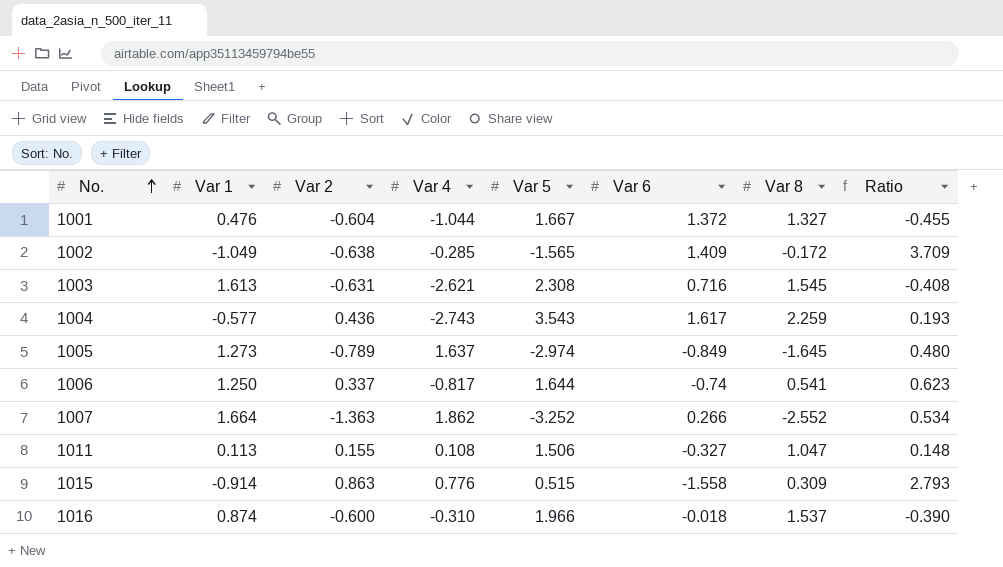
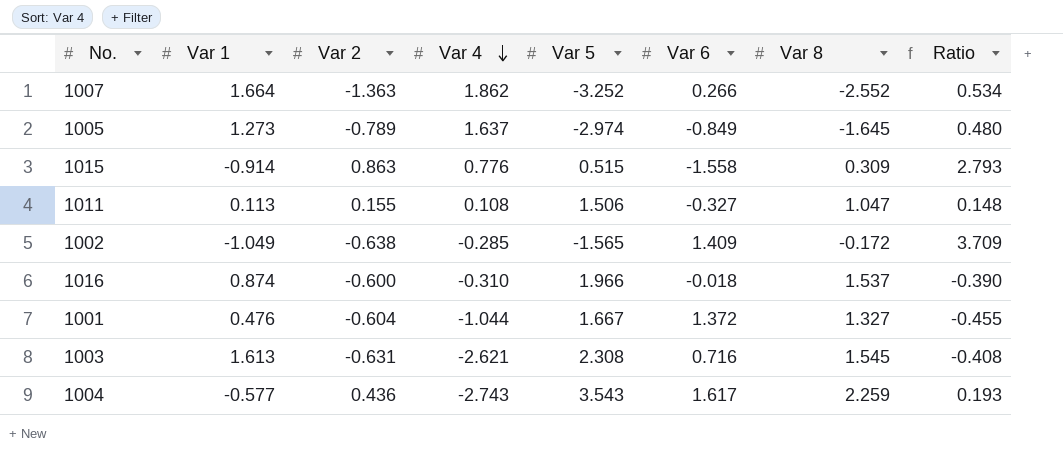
row order: No. ascending -> Var 4 descending
row 1006: 1.250 | 0.337 | -0.817 | 1.644 | -0.74 | 0.541 | 0.623 -> none

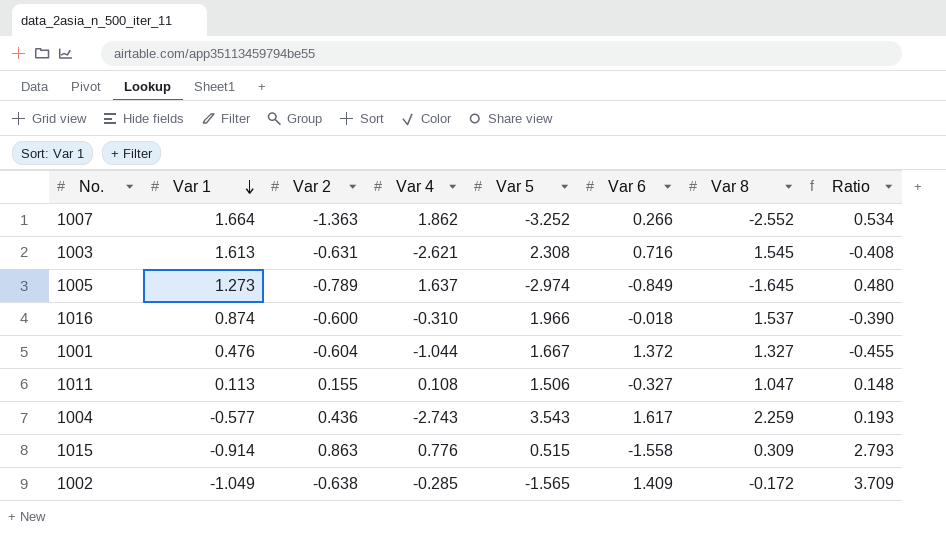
row order: Var 4 descending -> Var 1 descending

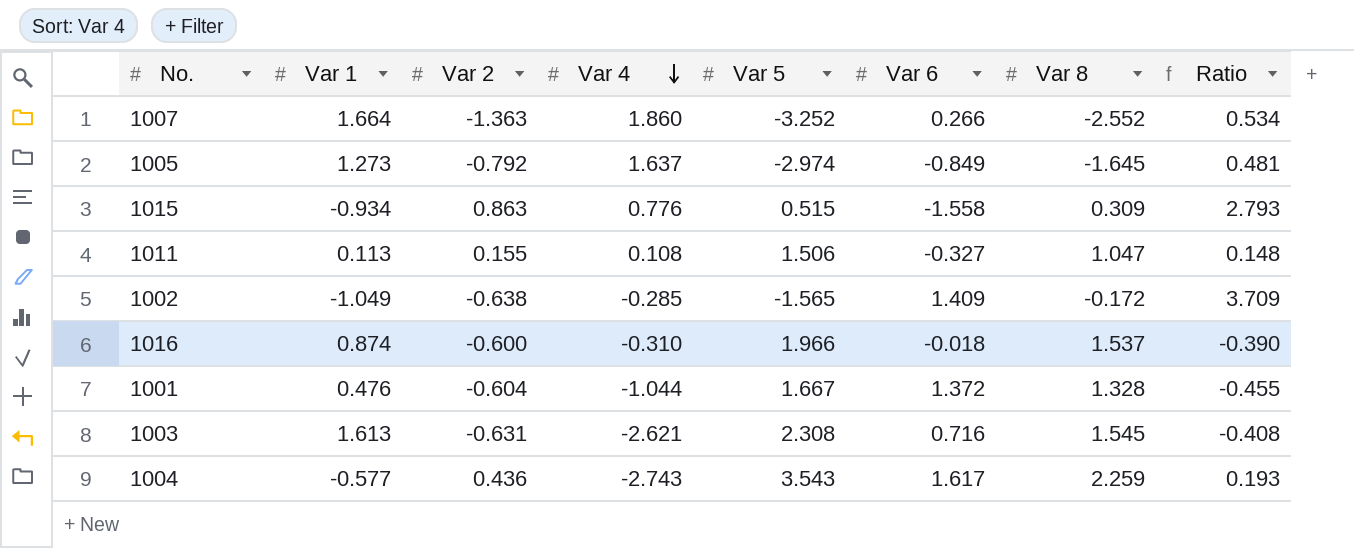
row order: Var 1 descending -> Var 4 descending
1007 | Var 4: 1.862 -> 1.860
1005 | Var 2: -0.789 -> -0.792
1005 | Ratio: 0.480 -> 0.481
1015 | Var 1: -0.914 -> -0.934
1001 | Var 8: 1.327 -> 1.328

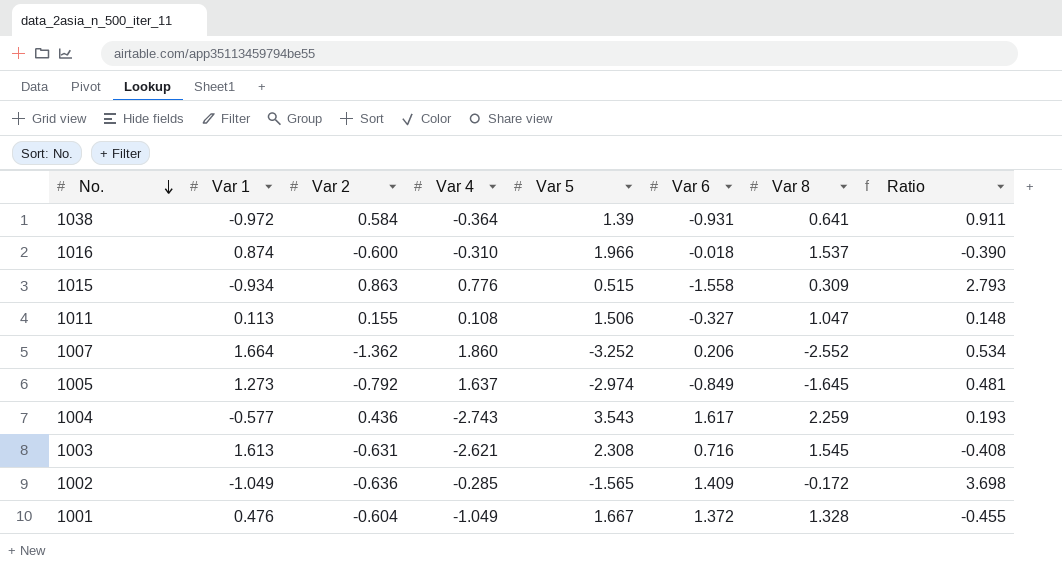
row order: Var 4 descending -> No. descending
row 1038: none -> -0.972 | 0.584 | -0.364 | 1.39 | -0.931 | 0.641 | 0.911
1007 | Var 2: -1.363 -> -1.362
1007 | Var 6: 0.266 -> 0.206
1002 | Var 2: -0.638 -> -0.636
1002 | Ratio: 3.709 -> 3.698
1001 | Var 4: -1.044 -> -1.049

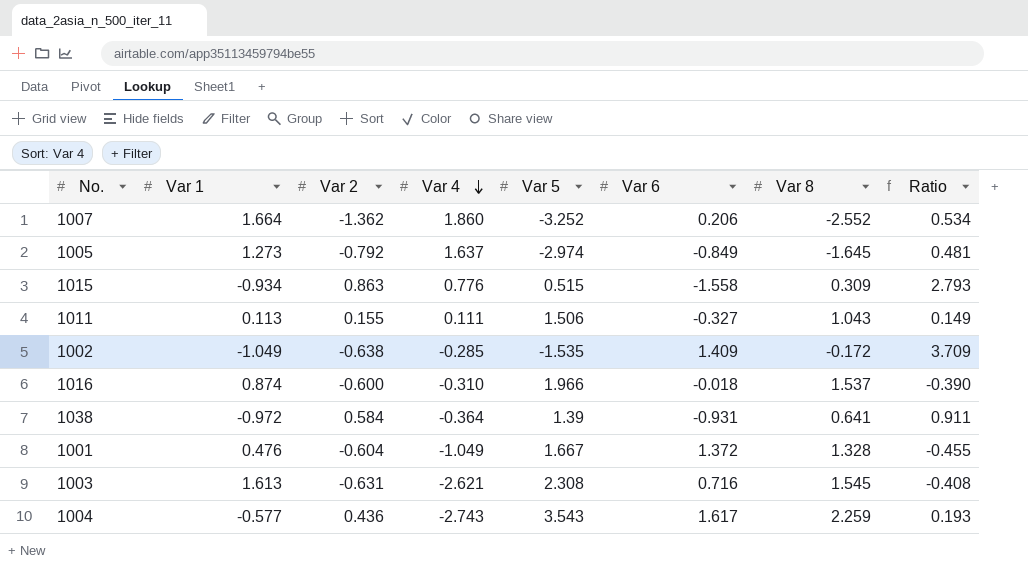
row order: No. descending -> Var 4 descending
1011 | Var 4: 0.108 -> 0.111
1011 | Var 8: 1.047 -> 1.043
1011 | Ratio: 0.148 -> 0.149
1002 | Var 2: -0.636 -> -0.638
1002 | Var 5: -1.565 -> -1.535
1002 | Ratio: 3.698 -> 3.709

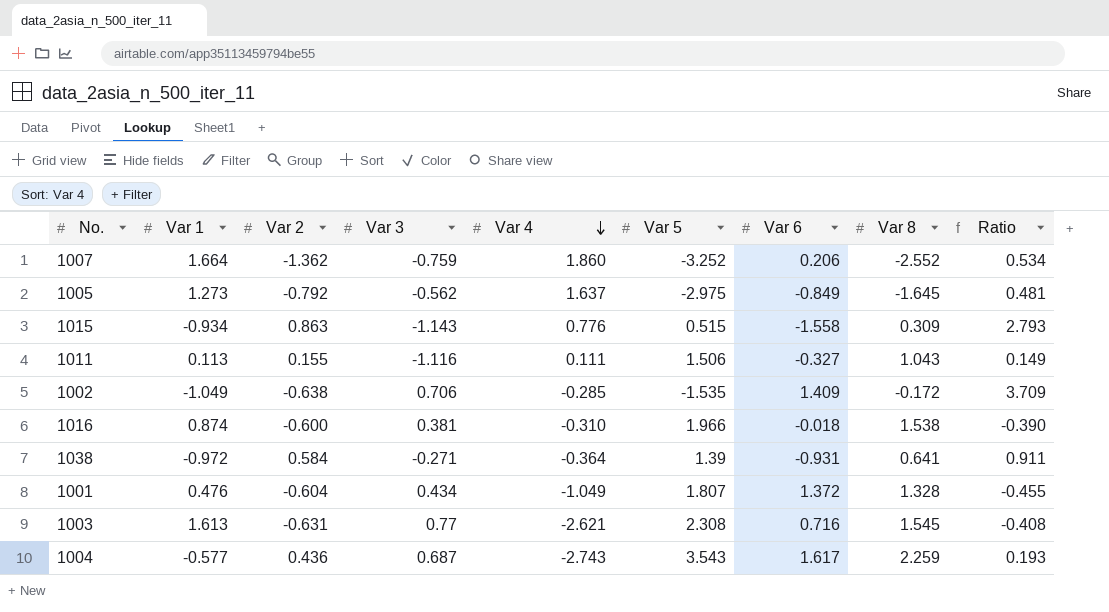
column Var 3 | position: none -> 4
1005 | Var 5: -2.974 -> -2.975
1016 | Var 8: 1.537 -> 1.538
1001 | Var 5: 1.667 -> 1.807

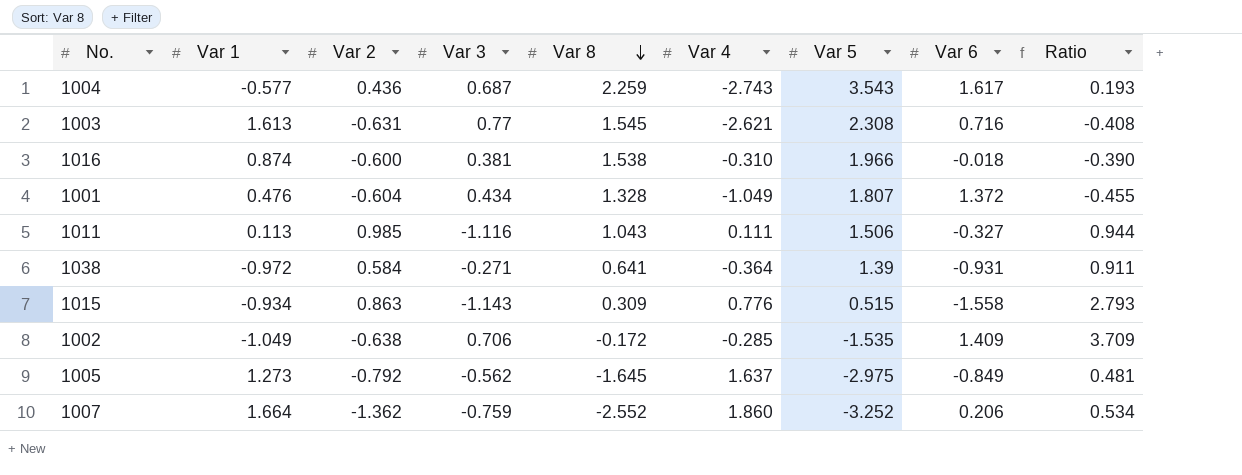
row order: Var 4 descending -> Var 8 descending
column Var 8 | position: 8 -> 5
1011 | Var 2: 0.155 -> 0.985
1011 | Ratio: 0.149 -> 0.944

